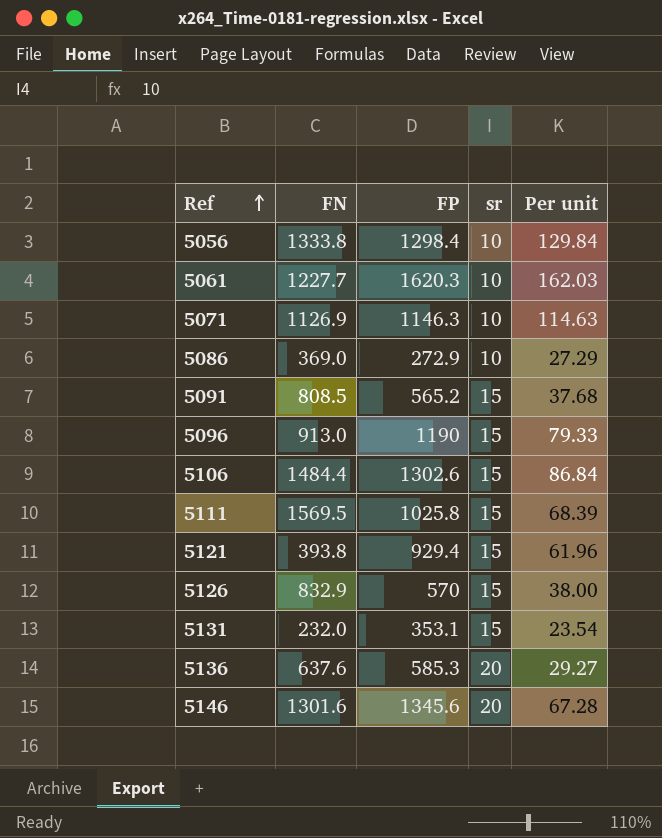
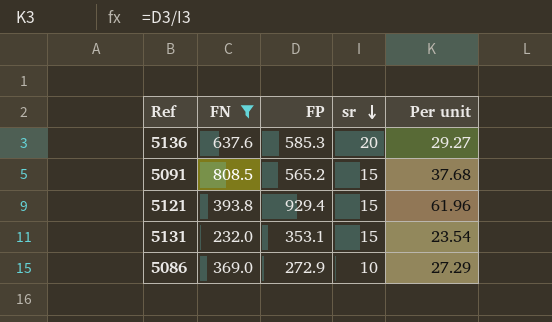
filter: none -> FN <= 808.5
row order: Ref ascending -> sr descending

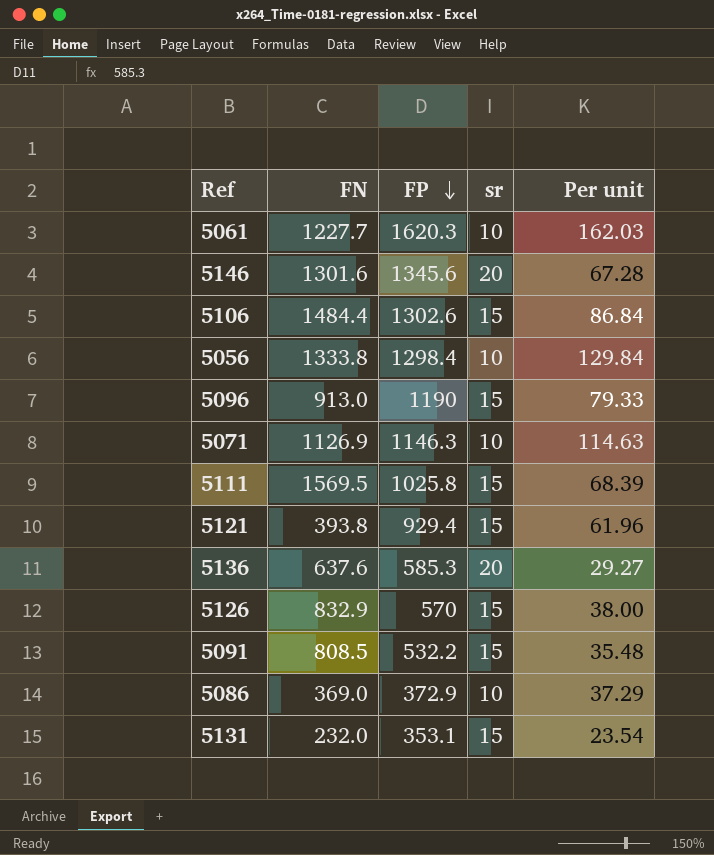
filter: FN <= 808.5 -> none
row order: sr descending -> FP descending
5091 | FP: 565.2 -> 532.2
5091 | Per unit: 37.68 -> 35.48
5086 | FP: 272.9 -> 372.9
5086 | Per unit: 27.29 -> 37.29

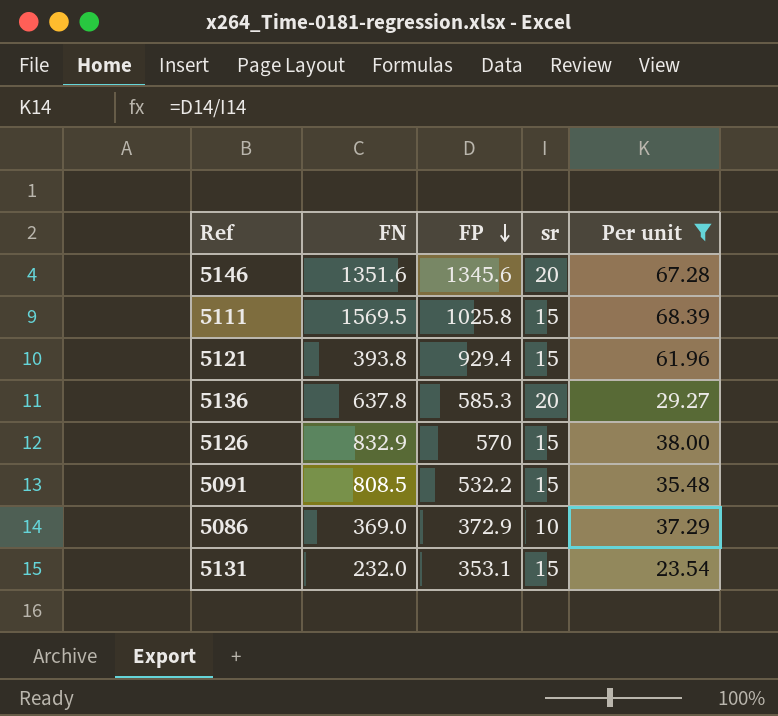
filter: none -> Per unit <= 68.39
5146 | FN: 1301.6 -> 1351.6
5136 | FN: 637.6 -> 637.8

